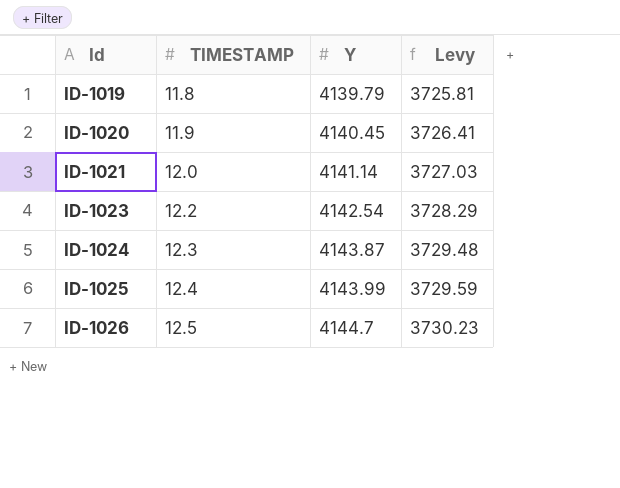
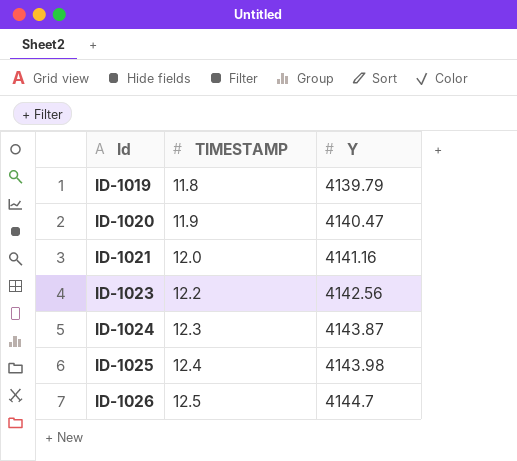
column Levy | formula: [Y] * 0.9 -> none
ID-1020 | Y: 4140.45 -> 4140.47
ID-1021 | Y: 4141.14 -> 4141.16
ID-1023 | Y: 4142.54 -> 4142.56
ID-1025 | Y: 4143.99 -> 4143.98

